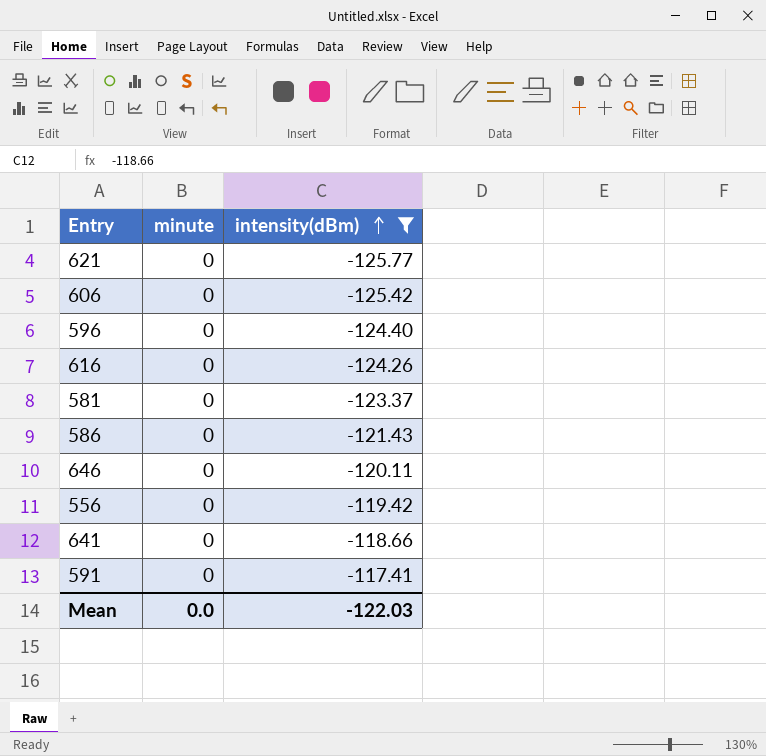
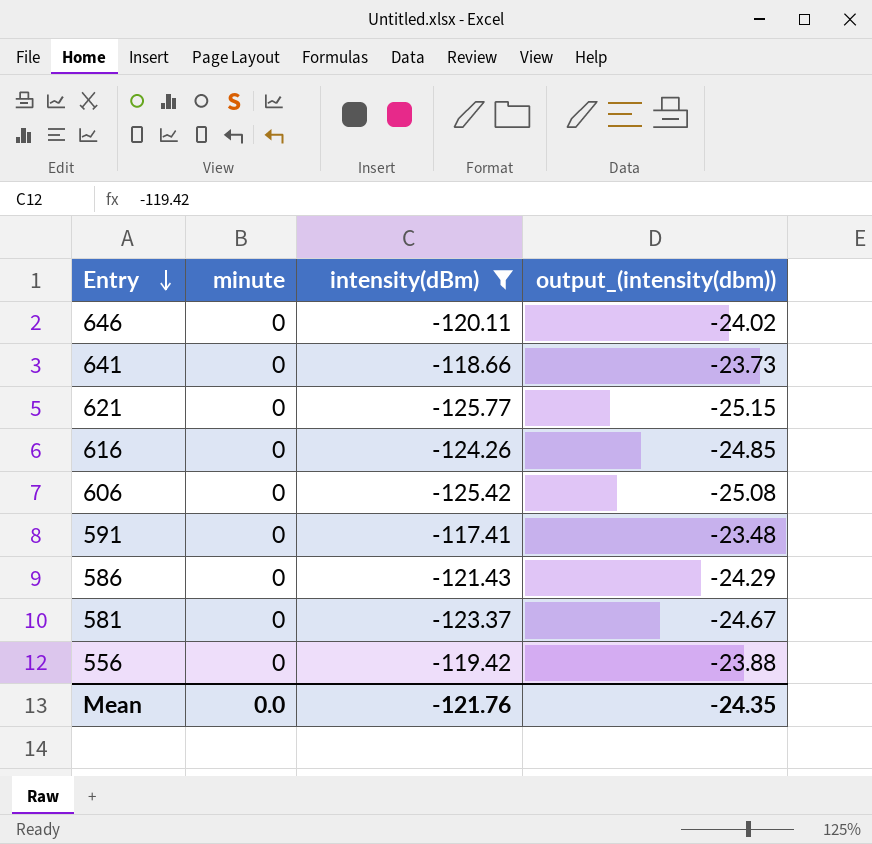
row order: intensity(dBm) ascending -> Entry descending
column output_(intensity(dbm)) | formula: none -> [intensity(dBm)] * 0.2
row 596: 0 | -124.40 -> none
Mean | intensity(dBm): -122.03 -> -121.76

